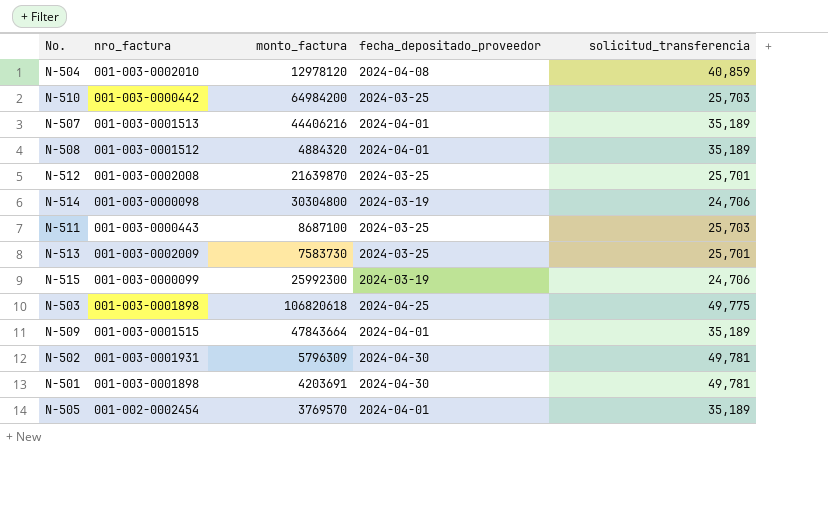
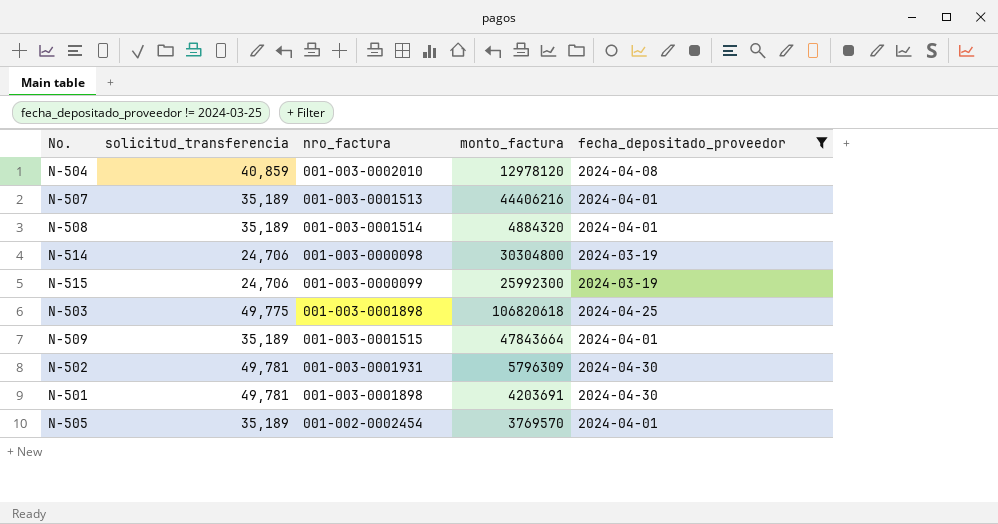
filter: none -> fecha_depositado_proveedor != 2024-03-25
column solicitud_transferencia | position: 5 -> 2
N-508 | nro_factura: 001-003-0001512 -> 001-003-0001514

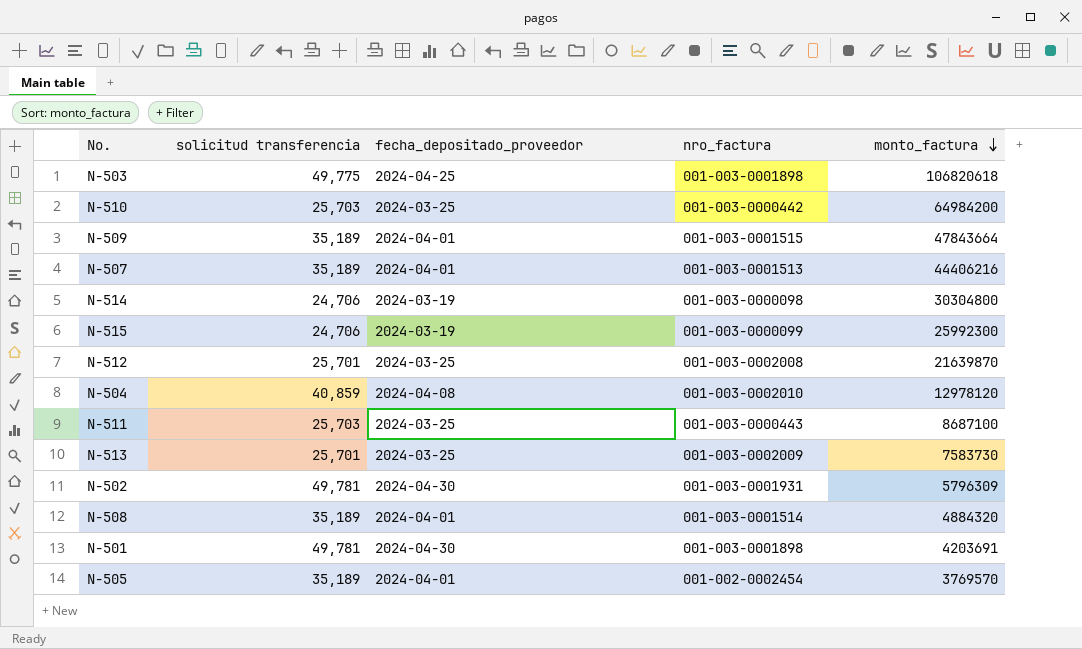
filter: fecha_depositado_proveedor != 2024-03-25 -> none
row order: none -> monto_factura descending
column name: solicitud_transferencia -> solicitud transferencia
column fecha_depositado_proveedor | position: 5 -> 3

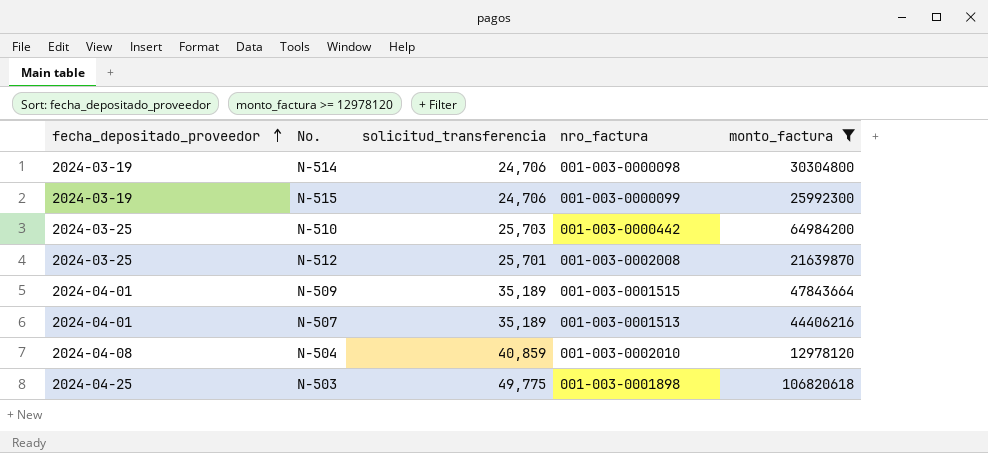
filter: none -> monto_factura >= 12978120
row order: monto_factura descending -> fecha_depositado_proveedor ascending
column fecha_depositado_proveedor | position: 3 -> 1
column name: solicitud transferencia -> solicitud_transferencia

